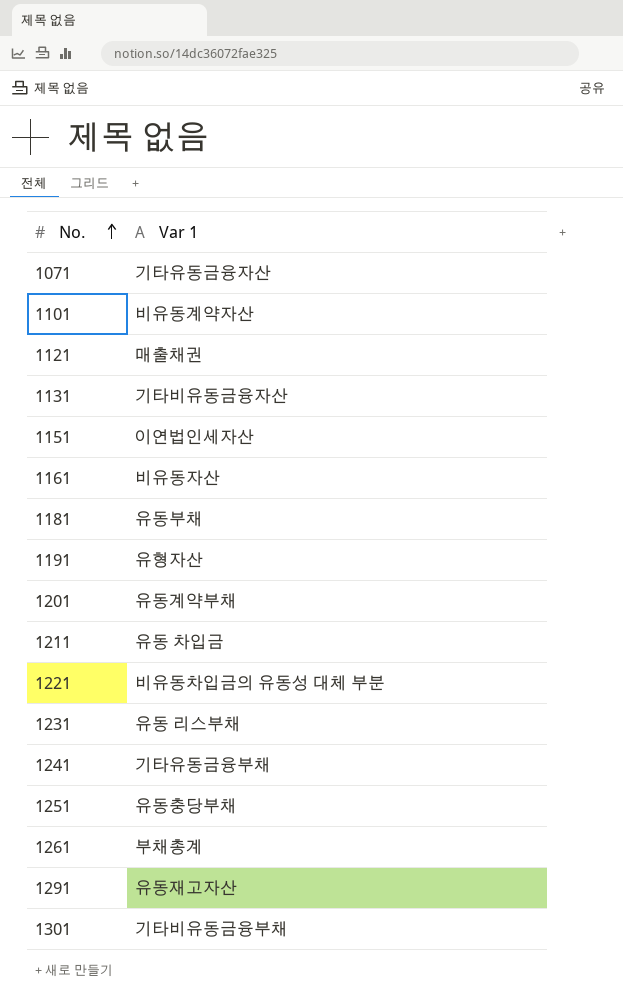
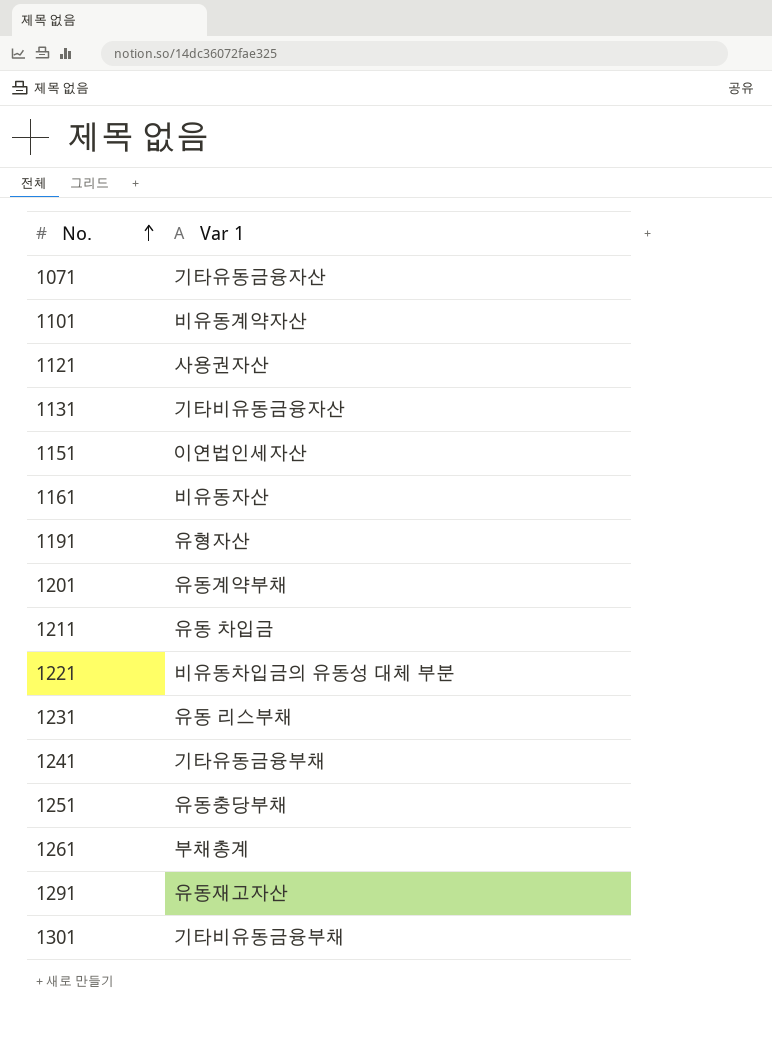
row 1181: 유동부채 -> none
1121 | Var 1: 매출채권 -> 사용권자산

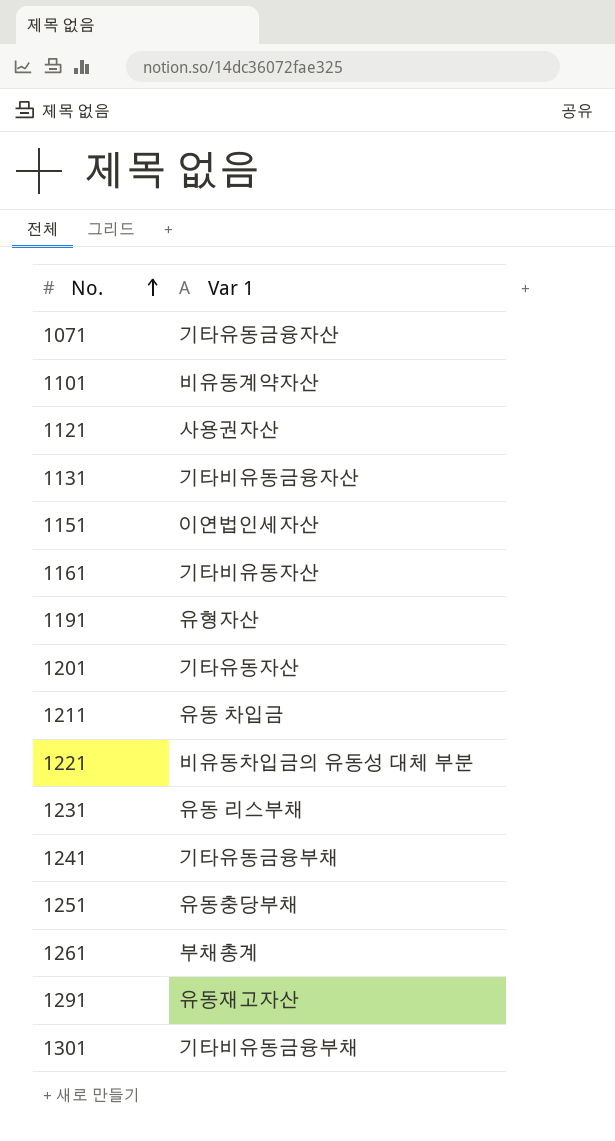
1161 | Var 1: 비유동자산 -> 기타비유동자산
1201 | Var 1: 유동계약부채 -> 기타유동자산

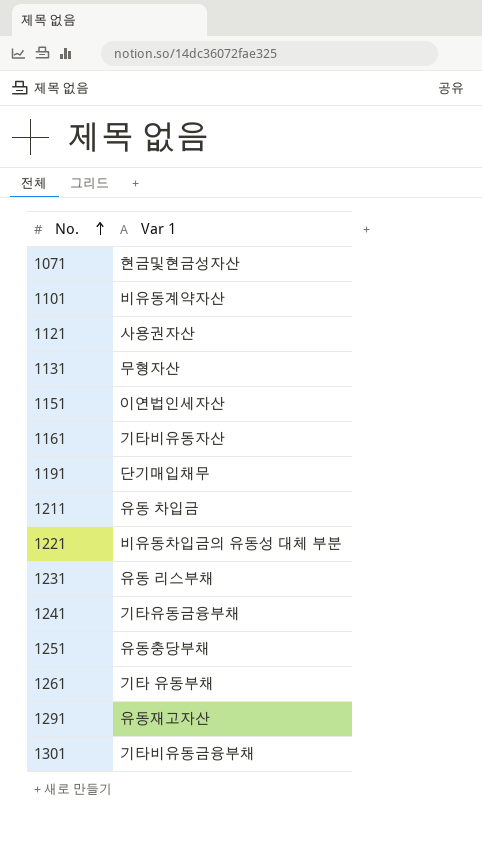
row 1201: 기타유동자산 -> none
1071 | Var 1: 기타유동금융자산 -> 현금및현금성자산
1131 | Var 1: 기타비유동금융자산 -> 무형자산
1191 | Var 1: 유형자산 -> 단기매입채무
1261 | Var 1: 부채총계 -> 기타 유동부채

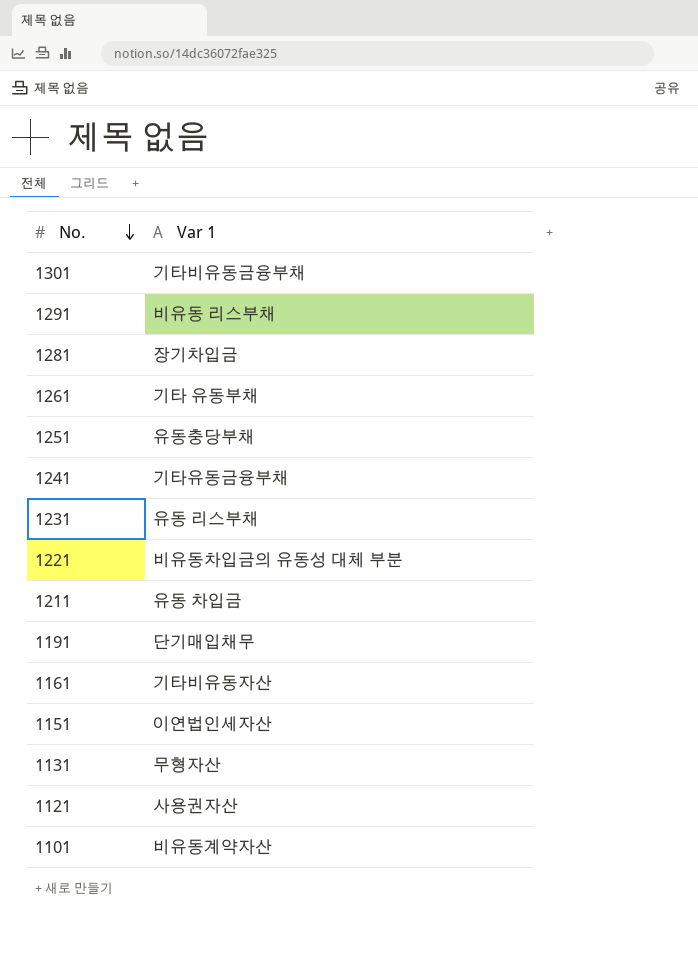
row order: No. ascending -> No. descending
row 1071: 현금및현금성자산 -> none
1291 | Var 1: 유동재고자산 -> 비유동 리스부채
row 1281: none -> 장기차입금

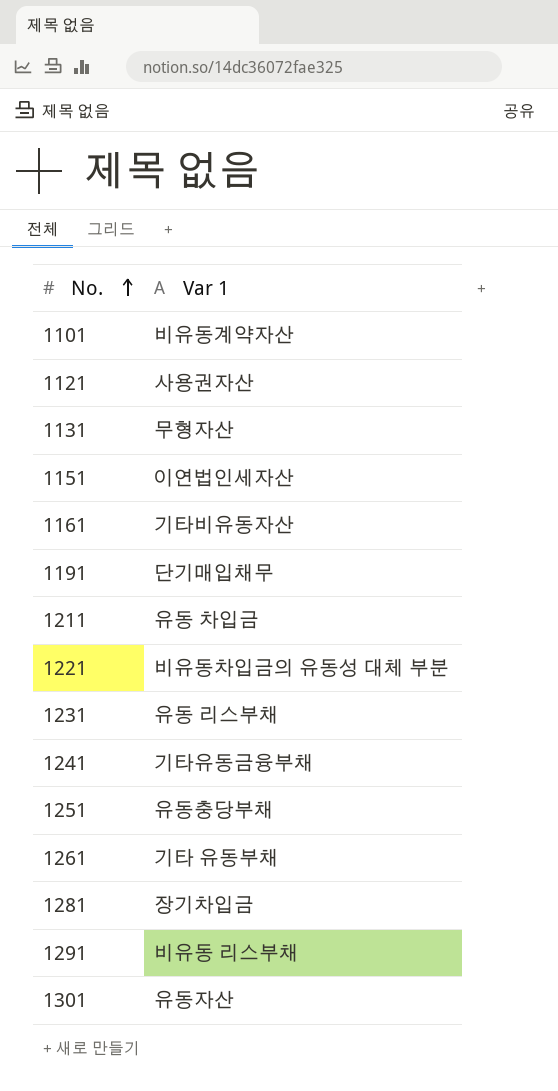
row order: No. descending -> No. ascending
1301 | Var 1: 기타비유동금융부채 -> 유동자산

